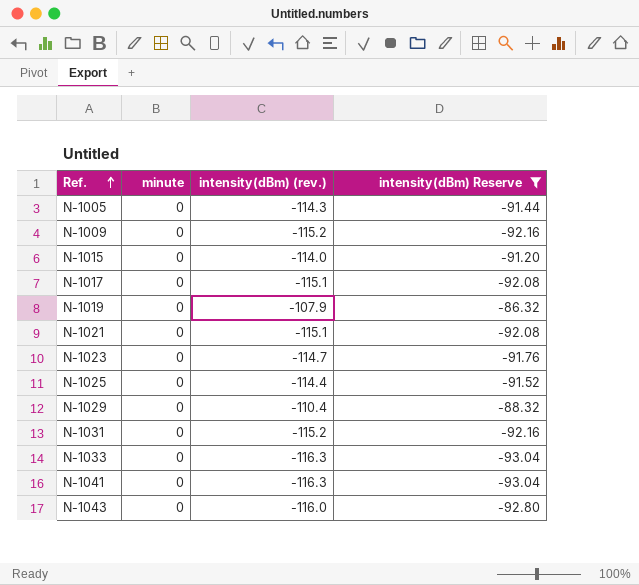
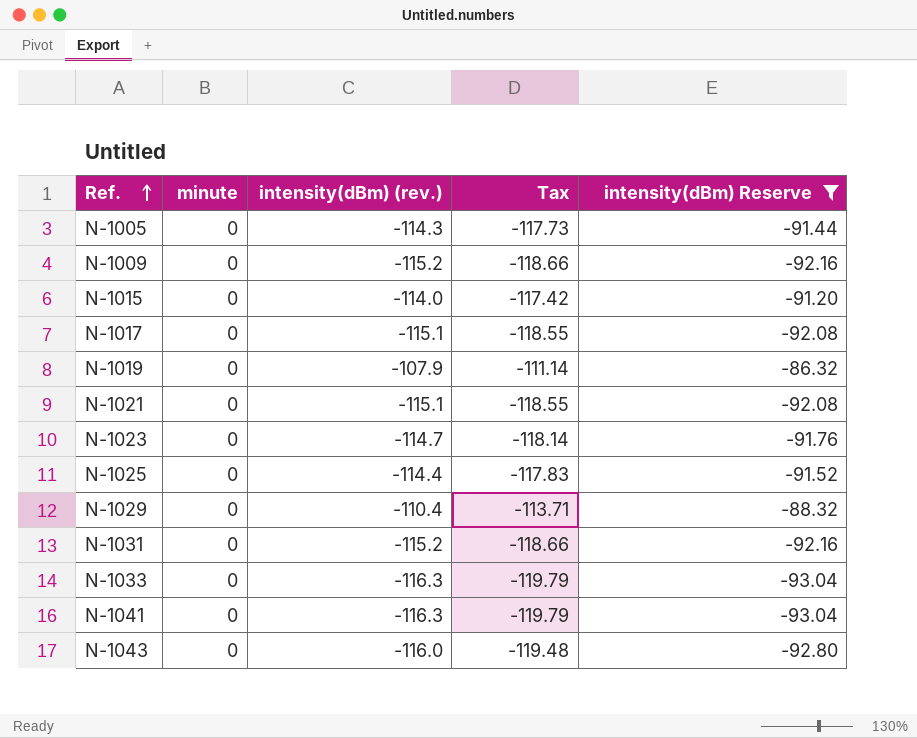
column Tax | formula: none -> [intensity(dBm) (rev.)] * 1.03

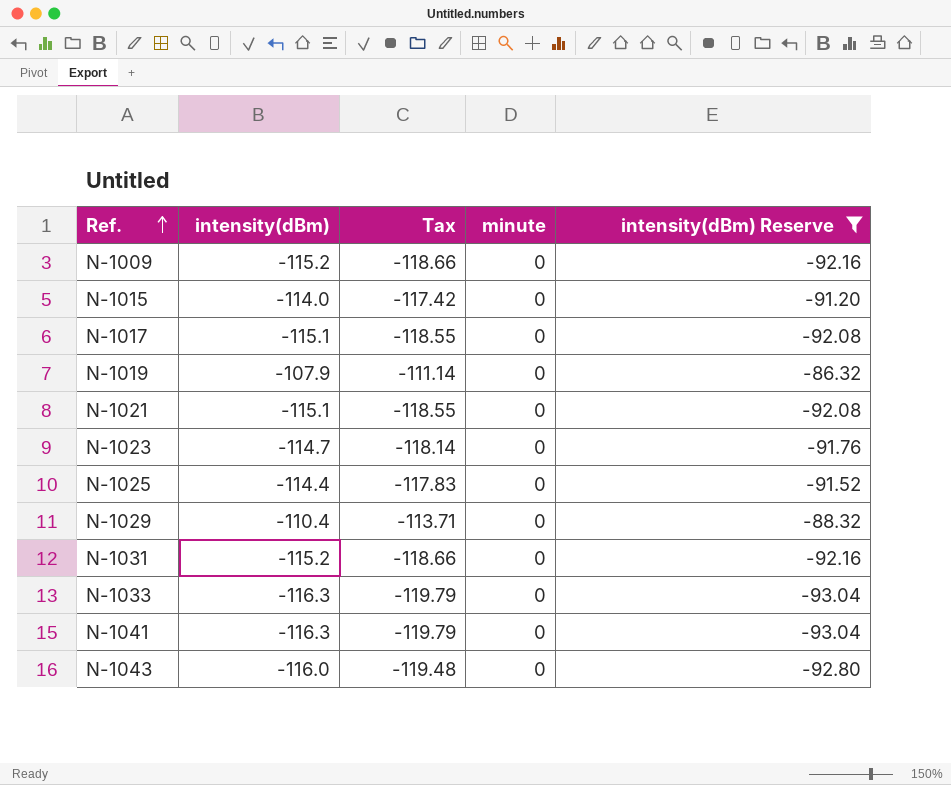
column name: intensity(dBm) (rev.) -> intensity(dBm)
column minute | position: 2 -> 4
row N-1005: 0 | -114.3 | -117.73 | -91.44 -> none

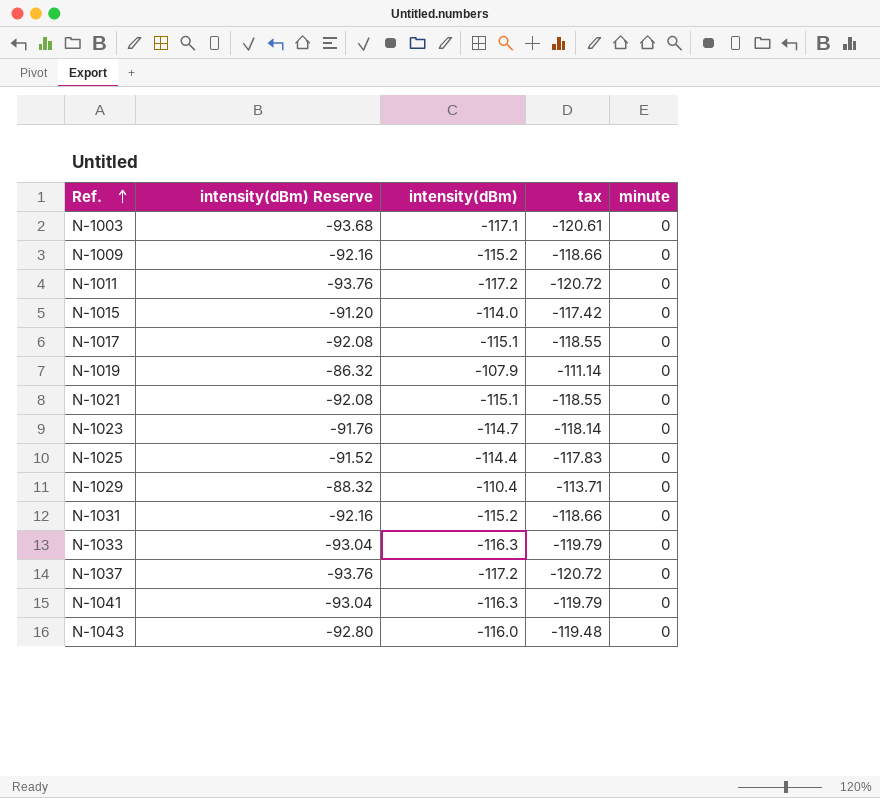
filter: intensity(dBm) Reserve >= -93.04 -> none
column intensity(dBm) Reserve | position: 5 -> 2
column name: Tax -> tax

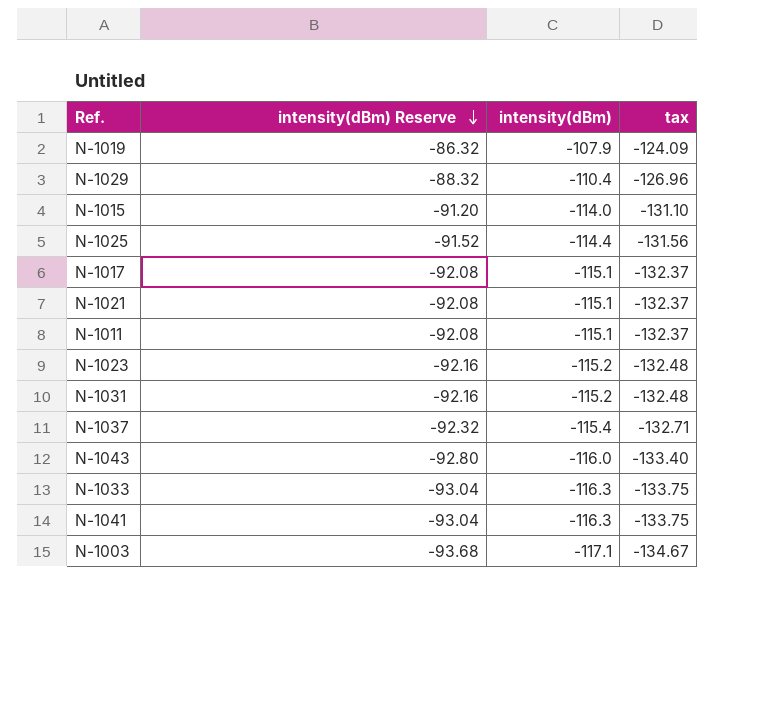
row order: Ref. ascending -> intensity(dBm) Reserve descending
column minute | position: 5 -> none
column tax | formula: [intensity(dBm)] * 1.03 -> [intensity(dBm)] * 1.15
row N-1009: -92.16 | -115.2 | -118.66 | 0 -> none
N-1011 | intensity(dBm) Reserve: -93.76 -> -92.08
N-1011 | intensity(dBm): -117.2 -> -115.1
N-1023 | intensity(dBm) Reserve: -91.76 -> -92.16
N-1023 | intensity(dBm): -114.7 -> -115.2
N-1037 | intensity(dBm) Reserve: -93.76 -> -92.32
N-1037 | intensity(dBm): -117.2 -> -115.4

